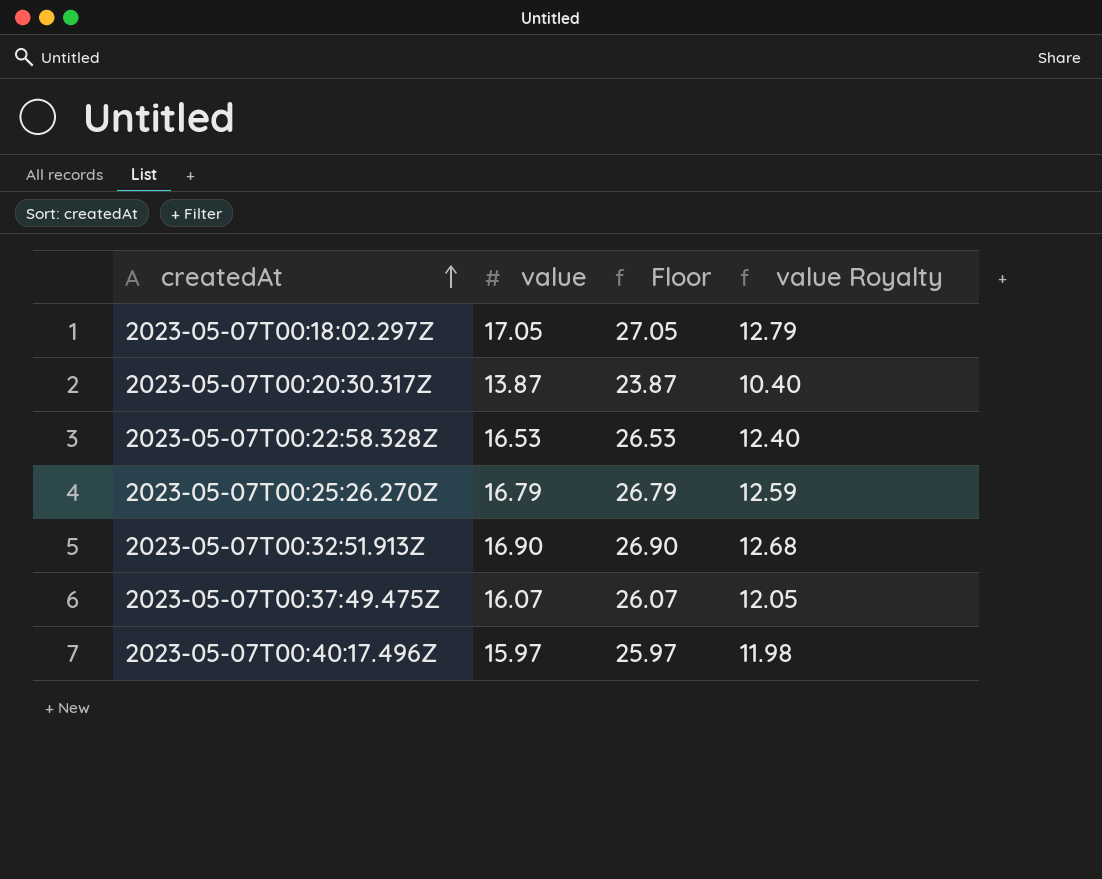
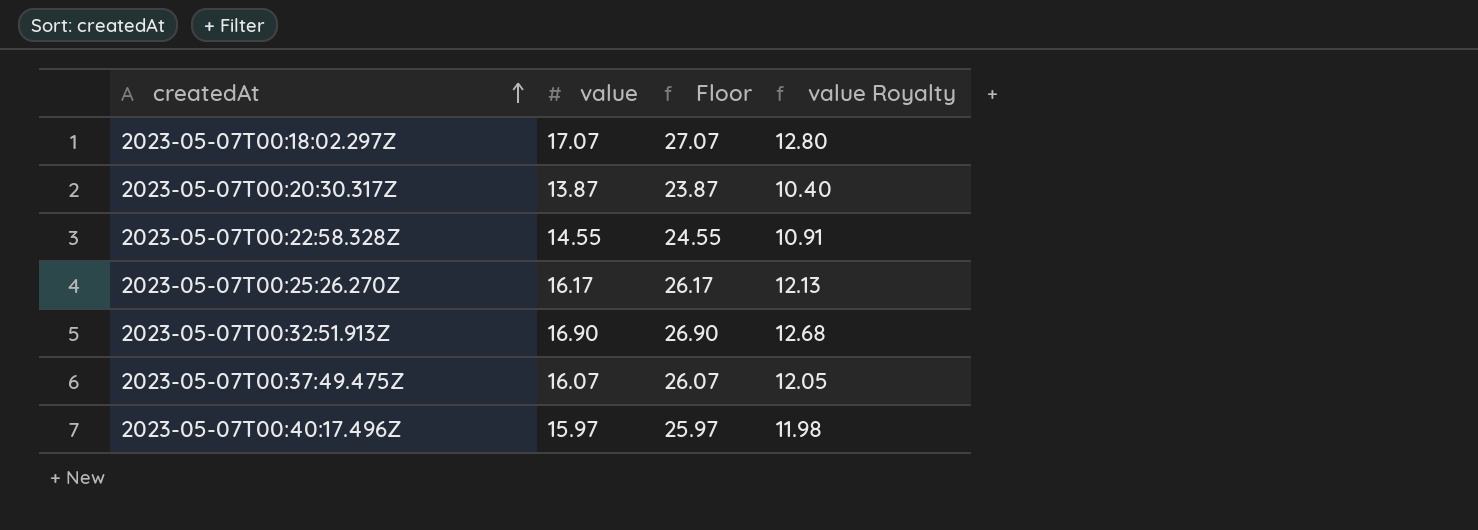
2023-05-07T00:18:02.297Z | value: 17.05 -> 17.07
2023-05-07T00:18:02.297Z | Floor: 27.05 -> 27.07
2023-05-07T00:18:02.297Z | value Royalty: 12.79 -> 12.80
2023-05-07T00:22:58.328Z | value: 16.53 -> 14.55
2023-05-07T00:22:58.328Z | Floor: 26.53 -> 24.55
2023-05-07T00:22:58.328Z | value Royalty: 12.40 -> 10.91
2023-05-07T00:25:26.270Z | value: 16.79 -> 16.17
2023-05-07T00:25:26.270Z | Floor: 26.79 -> 26.17
2023-05-07T00:25:26.270Z | value Royalty: 12.59 -> 12.13

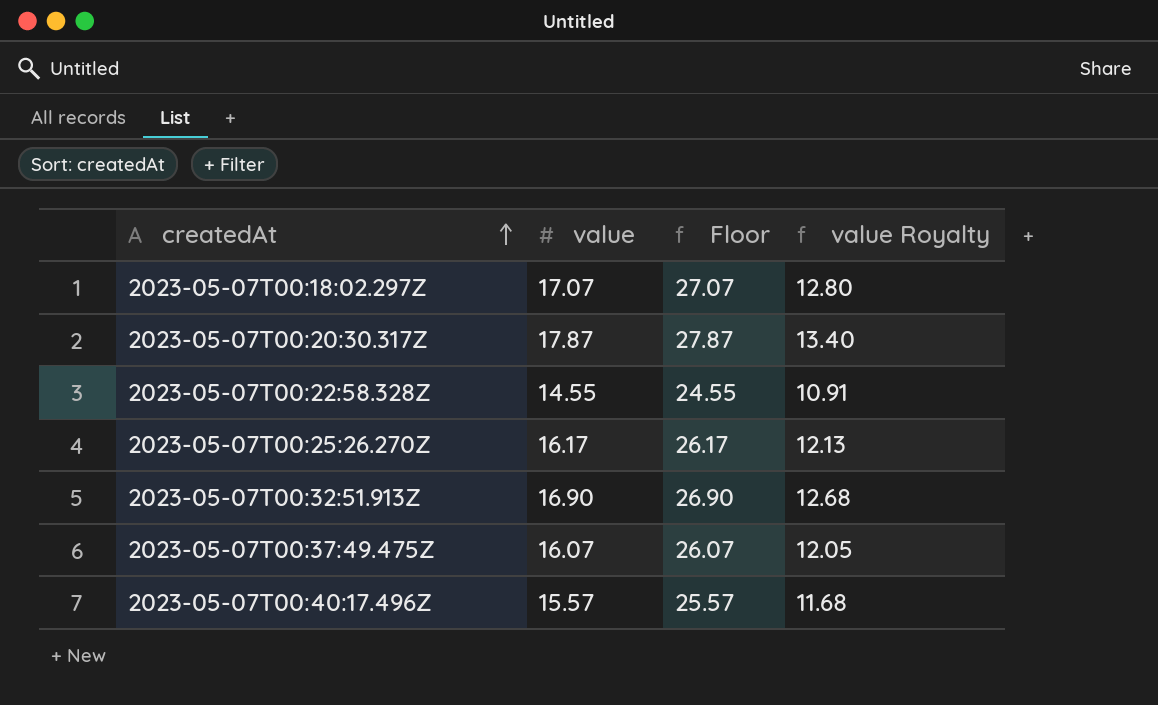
2023-05-07T00:20:30.317Z | value: 13.87 -> 17.87
2023-05-07T00:20:30.317Z | Floor: 23.87 -> 27.87
2023-05-07T00:20:30.317Z | value Royalty: 10.40 -> 13.40
2023-05-07T00:40:17.496Z | value: 15.97 -> 15.57
2023-05-07T00:40:17.496Z | Floor: 25.97 -> 25.57
2023-05-07T00:40:17.496Z | value Royalty: 11.98 -> 11.68

